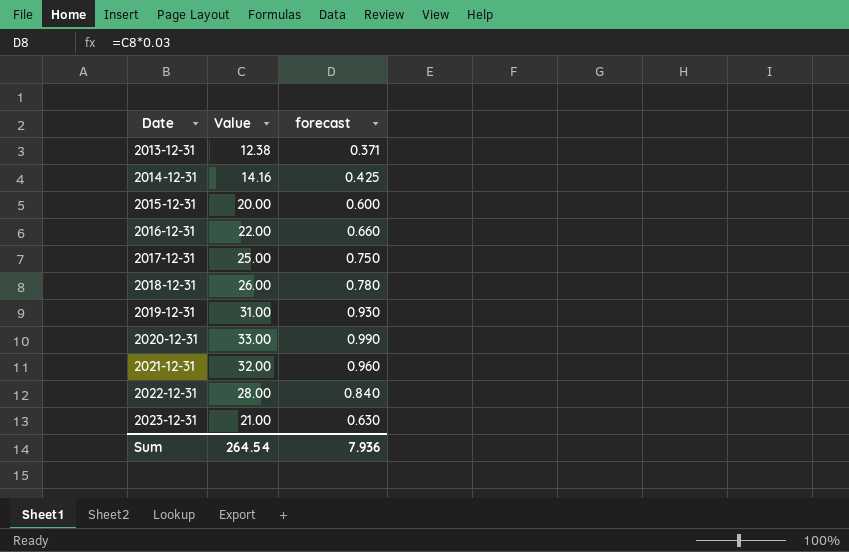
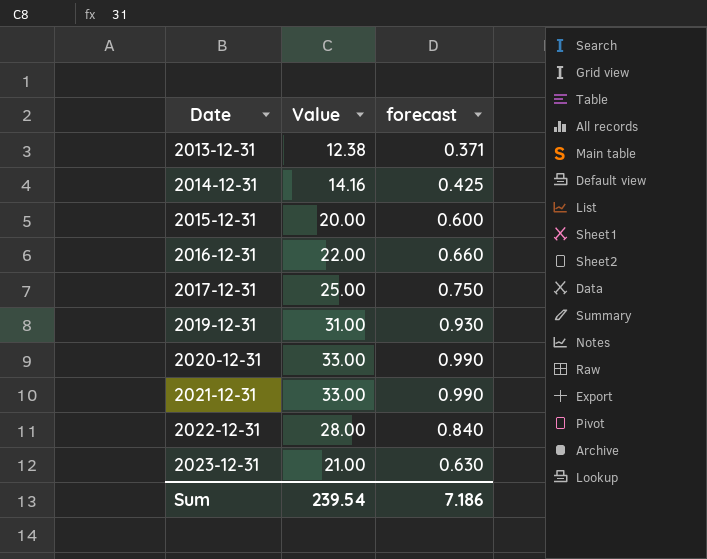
row 2018-12-31: 26.00 | 0.780 -> none
2021-12-31 | Value: 32.00 -> 33.00
2021-12-31 | forecast: 0.960 -> 0.990
Sum | Value: 264.54 -> 239.54
Sum | forecast: 7.936 -> 7.186

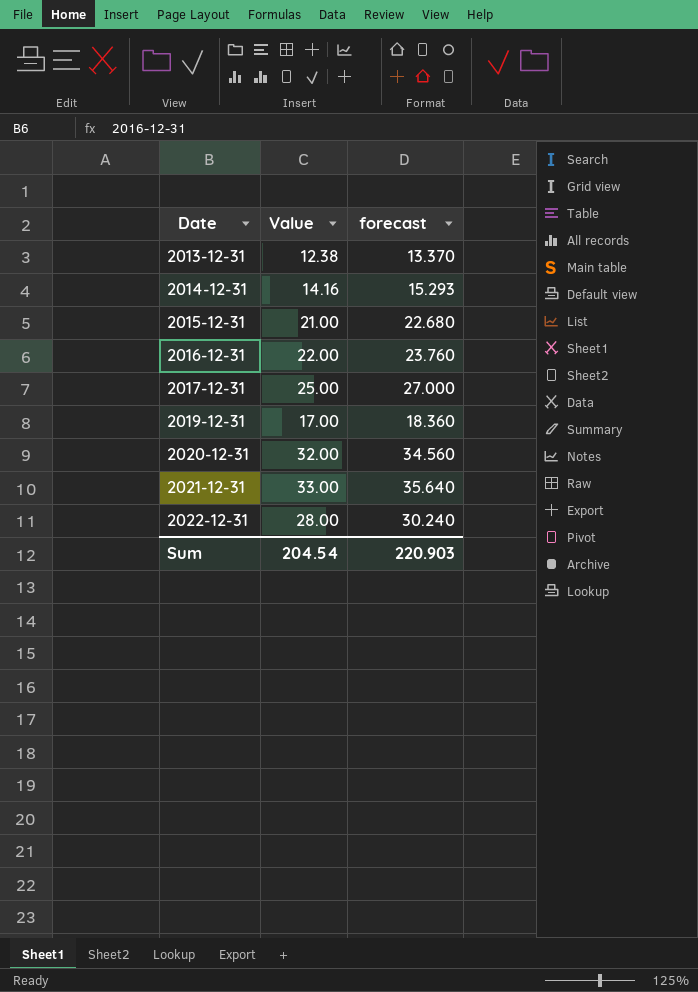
column forecast | formula: [Value] * 0.03 -> [Value] * 1.08
row 2023-12-31: 21.00 | 0.630 -> none
2015-12-31 | Value: 20.00 -> 21.00
2019-12-31 | Value: 31.00 -> 17.00
2020-12-31 | Value: 33.00 -> 32.00
Sum | Value: 239.54 -> 204.54
Sum | forecast: 7.186 -> 220.903

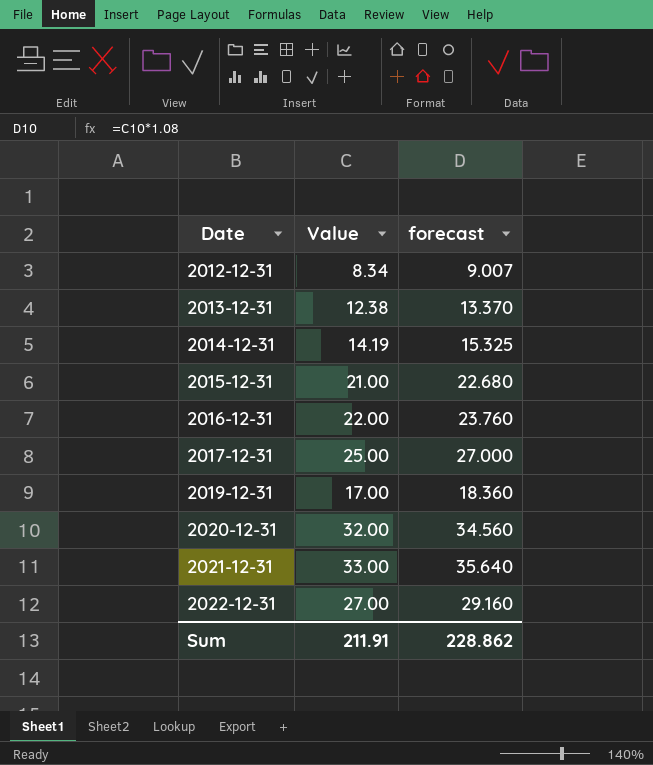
row 2012-12-31: none -> 8.34 | 9.007
2014-12-31 | Value: 14.16 -> 14.19
2014-12-31 | forecast: 15.293 -> 15.325
2022-12-31 | Value: 28.00 -> 27.00
2022-12-31 | forecast: 30.240 -> 29.160
Sum | Value: 204.54 -> 211.91
Sum | forecast: 220.903 -> 228.862

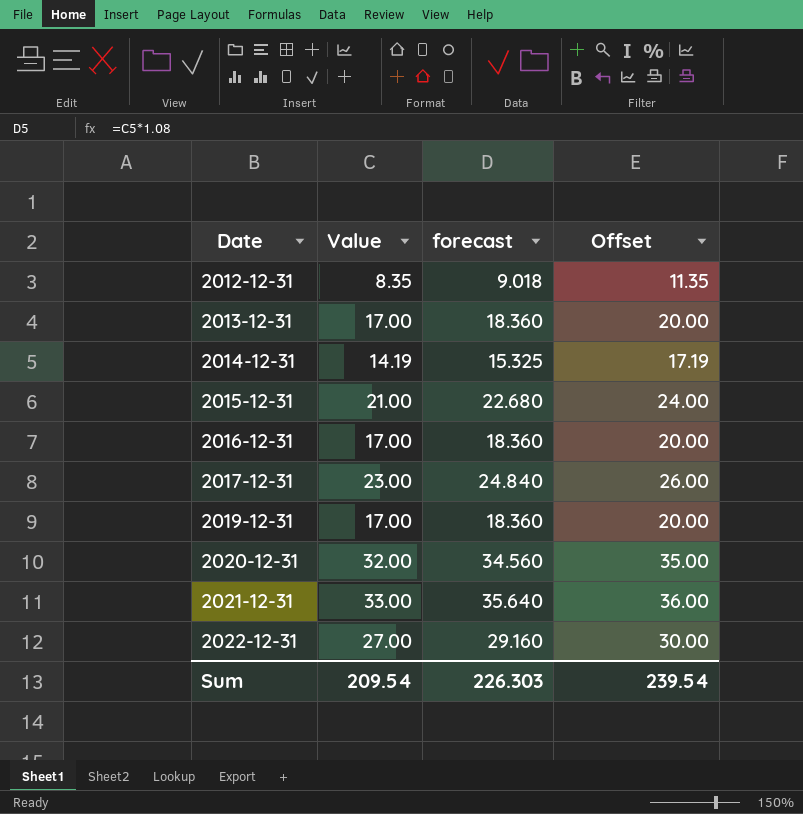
column Offset | formula: none -> [Value] + 3
2012-12-31 | Value: 8.34 -> 8.35
2012-12-31 | forecast: 9.007 -> 9.018
2013-12-31 | Value: 12.38 -> 17.00
2013-12-31 | forecast: 13.370 -> 18.360
2016-12-31 | Value: 22.00 -> 17.00
2016-12-31 | forecast: 23.760 -> 18.360
2017-12-31 | Value: 25.00 -> 23.00
2017-12-31 | forecast: 27.000 -> 24.840
Sum | Value: 211.91 -> 209.54
Sum | forecast: 228.862 -> 226.303

